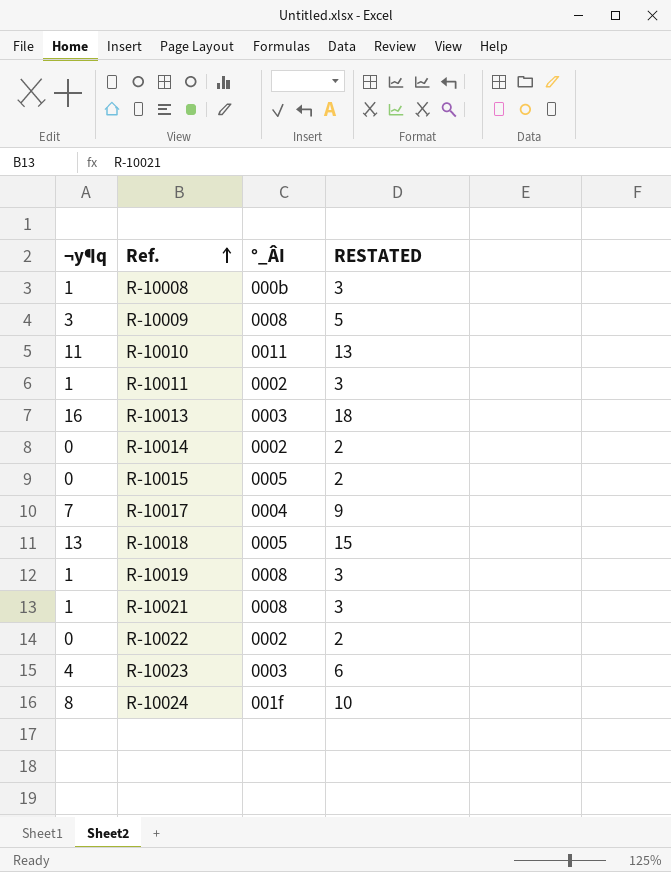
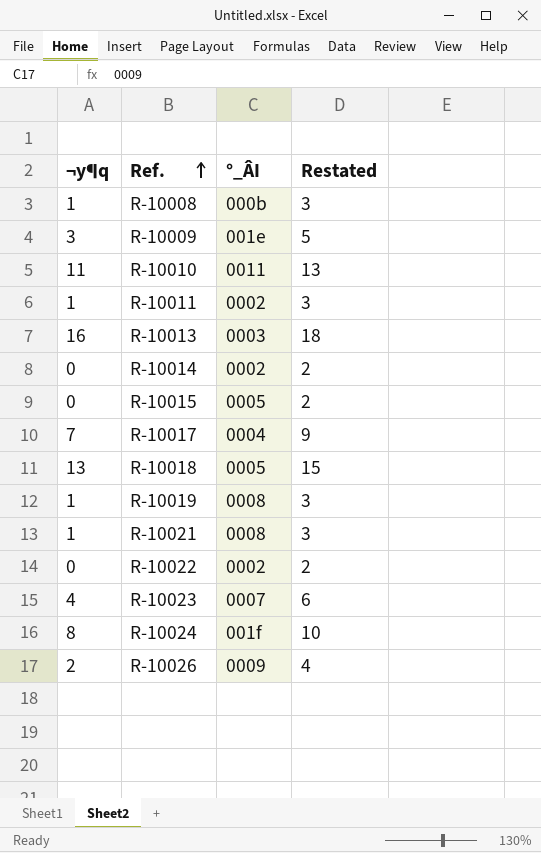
column name: RESTATED -> Restated
R-10009 | °_ÂI: 0008 -> 001e
R-10023 | °_ÂI: 0003 -> 0007
row R-10026: none -> 2 | 0009 | 4

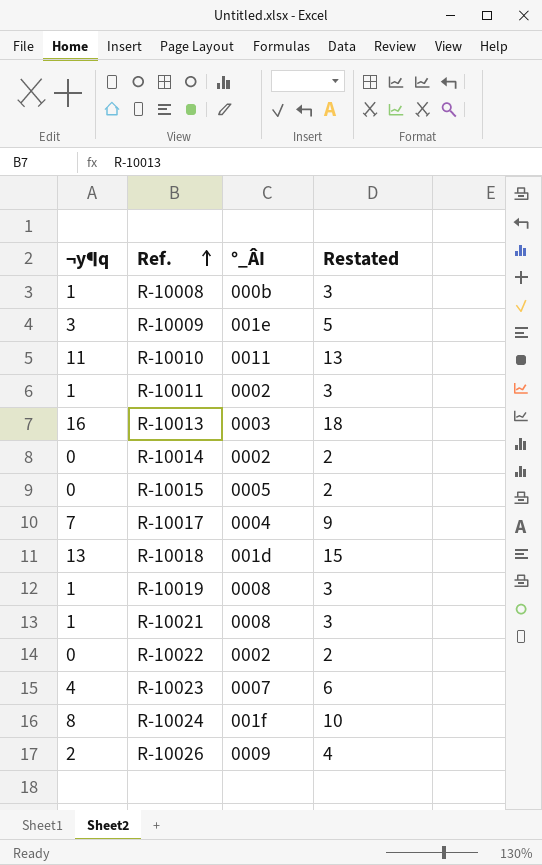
R-10018 | °_ÂI: 0005 -> 001d

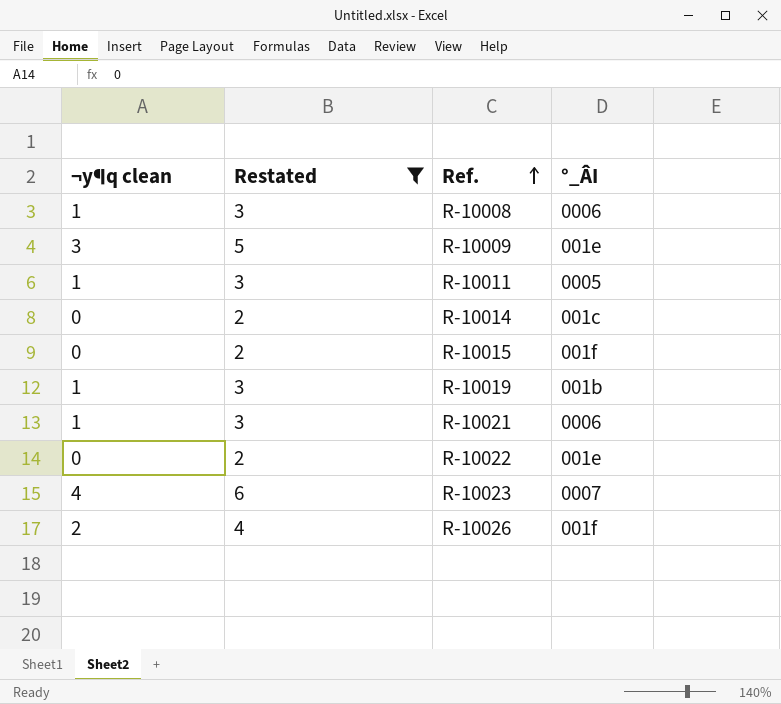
filter: none -> Restated <= 6
column name: ¬y¶q -> ¬y¶q clean
column Restated | position: 4 -> 2
R-10008 | °_ÂI: 000b -> 0006
R-10011 | °_ÂI: 0002 -> 0005
R-10014 | °_ÂI: 0002 -> 001c
R-10015 | °_ÂI: 0005 -> 001f
R-10019 | °_ÂI: 0008 -> 001b
R-10021 | °_ÂI: 0008 -> 0006
R-10022 | °_ÂI: 0002 -> 001e
R-10026 | °_ÂI: 0009 -> 001f

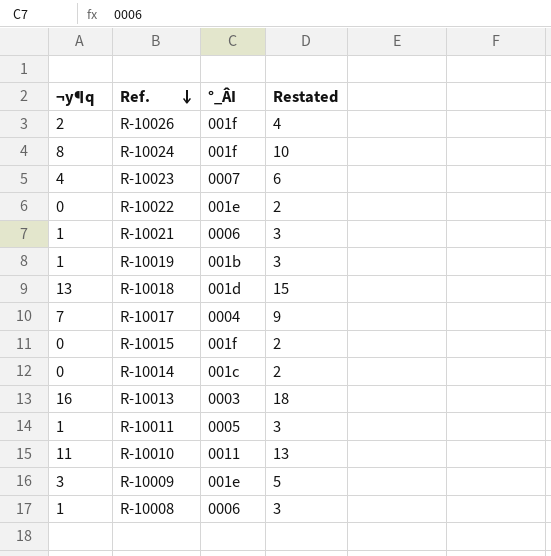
filter: Restated <= 6 -> none
row order: Ref. ascending -> Ref. descending
column name: ¬y¶q clean -> ¬y¶q
column Restated | position: 2 -> 4

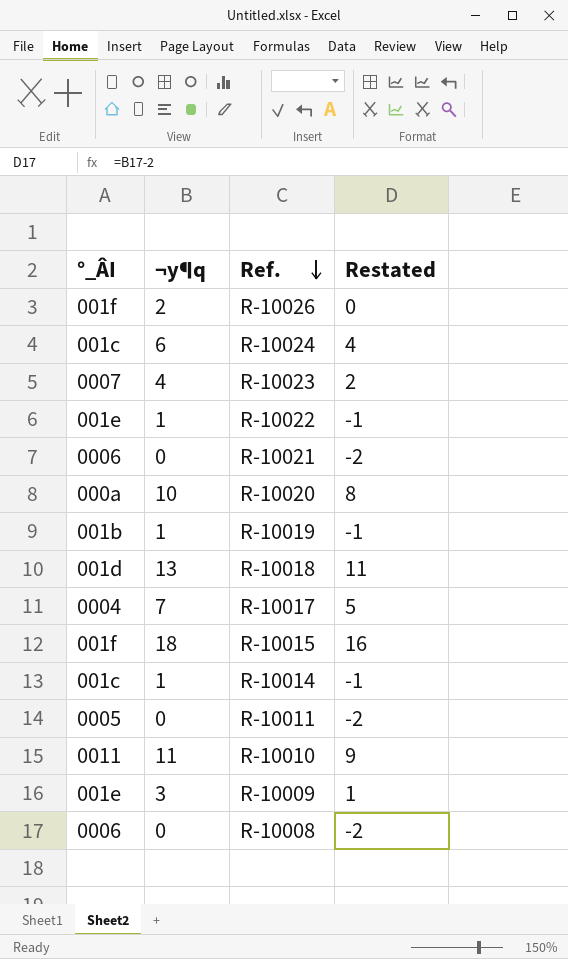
column °_ÂI | position: 3 -> 1
column Restated | formula: [¬y¶q] + 2 -> [¬y¶q] - 2
row R-10013: 16 | 0003 | 18 -> none
R-10024 | °_ÂI: 001f -> 001c
R-10024 | ¬y¶q: 8 -> 6
R-10022 | ¬y¶q: 0 -> 1
R-10021 | ¬y¶q: 1 -> 0
row R-10020: none -> 000a | 10 | 8
R-10015 | ¬y¶q: 0 -> 18
R-10014 | ¬y¶q: 0 -> 1
R-10011 | ¬y¶q: 1 -> 0
R-10008 | ¬y¶q: 1 -> 0

